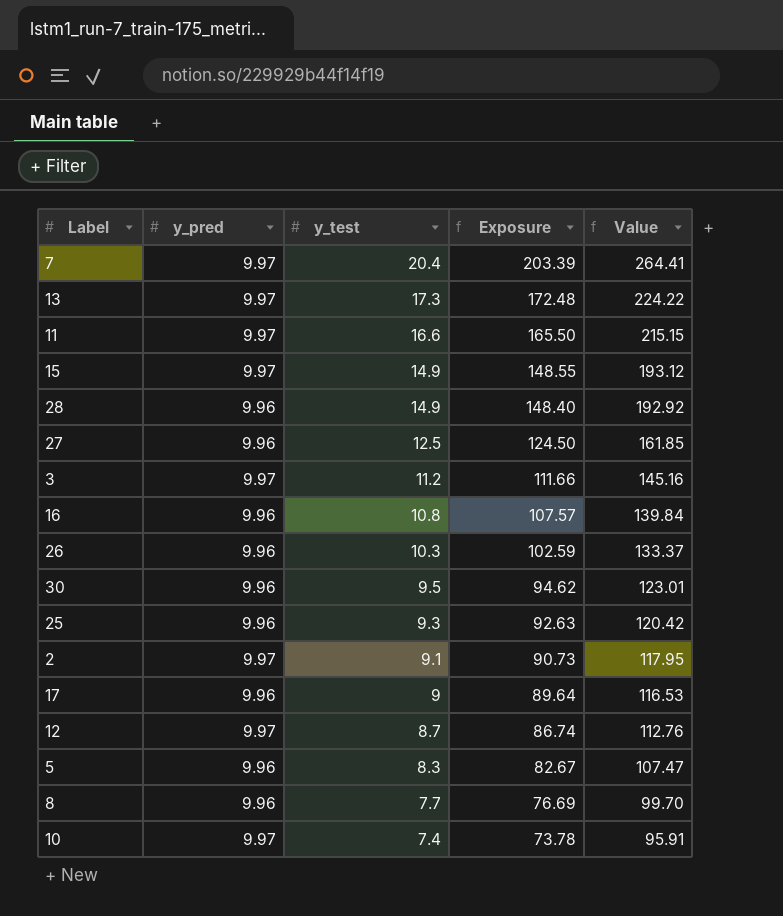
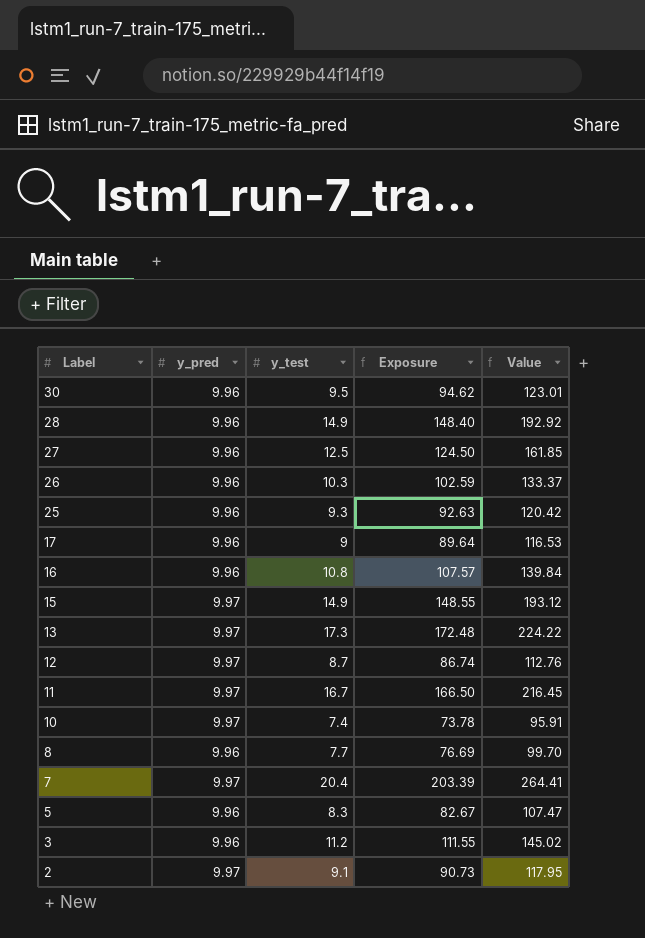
row order: y_test descending -> Label descending
11 | y_test: 16.6 -> 16.7
11 | Exposure: 165.50 -> 166.50
11 | Value: 215.15 -> 216.45
3 | y_pred: 9.97 -> 9.96
3 | Exposure: 111.66 -> 111.55
3 | Value: 145.16 -> 145.02

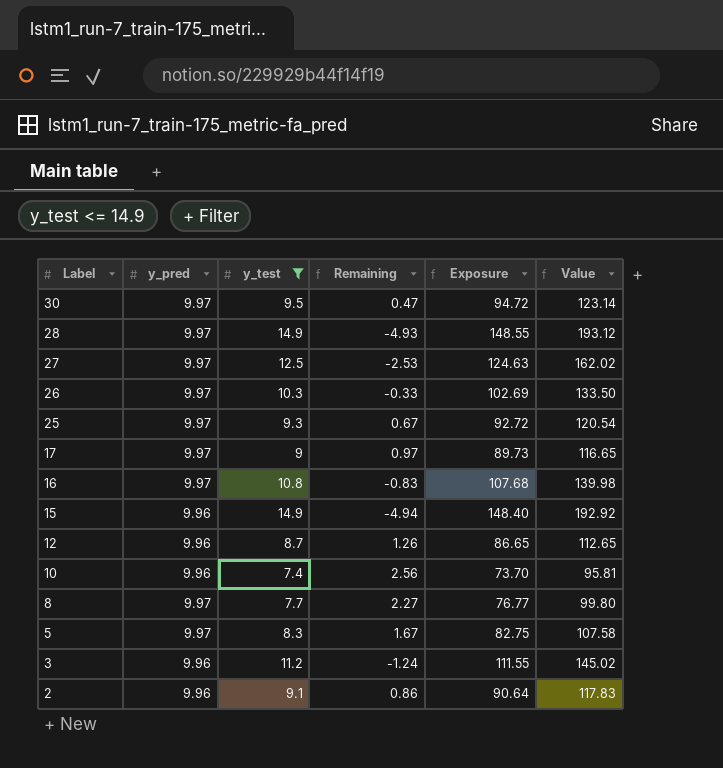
filter: none -> y_test <= 14.9
column Remaining | formula: none -> [y_pred] - [y_test]
30 | y_pred: 9.96 -> 9.97
30 | Exposure: 94.62 -> 94.72
30 | Value: 123.01 -> 123.14
28 | y_pred: 9.96 -> 9.97
28 | Exposure: 148.40 -> 148.55
28 | Value: 192.92 -> 193.12
27 | y_pred: 9.96 -> 9.97
27 | Exposure: 124.50 -> 124.63
27 | Value: 161.85 -> 162.02
26 | y_pred: 9.96 -> 9.97
26 | Exposure: 102.59 -> 102.69
26 | Value: 133.37 -> 133.50
25 | y_pred: 9.96 -> 9.97
25 | Exposure: 92.63 -> 92.72
25 | Value: 120.42 -> 120.54
17 | y_pred: 9.96 -> 9.97
17 | Exposure: 89.64 -> 89.73
17 | Value: 116.53 -> 116.65
16 | y_pred: 9.96 -> 9.97
16 | Exposure: 107.57 -> 107.68
16 | Value: 139.84 -> 139.98
15 | y_pred: 9.97 -> 9.96
15 | Exposure: 148.55 -> 148.40
15 | Value: 193.12 -> 192.92
12 | y_pred: 9.97 -> 9.96
12 | Exposure: 86.74 -> 86.65
12 | Value: 112.76 -> 112.65
10 | y_pred: 9.97 -> 9.96
10 | Exposure: 73.78 -> 73.70
10 | Value: 95.91 -> 95.81
8 | y_pred: 9.96 -> 9.97
8 | Exposure: 76.69 -> 76.77
8 | Value: 99.70 -> 99.80
5 | y_pred: 9.96 -> 9.97
5 | Exposure: 82.67 -> 82.75
5 | Value: 107.47 -> 107.58
2 | y_pred: 9.97 -> 9.96
2 | Exposure: 90.73 -> 90.64
2 | Value: 117.95 -> 117.83

